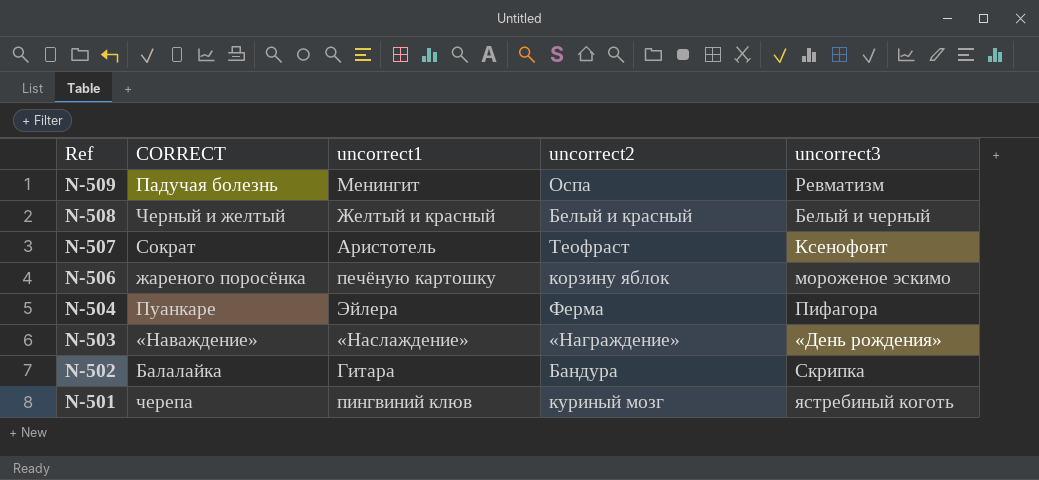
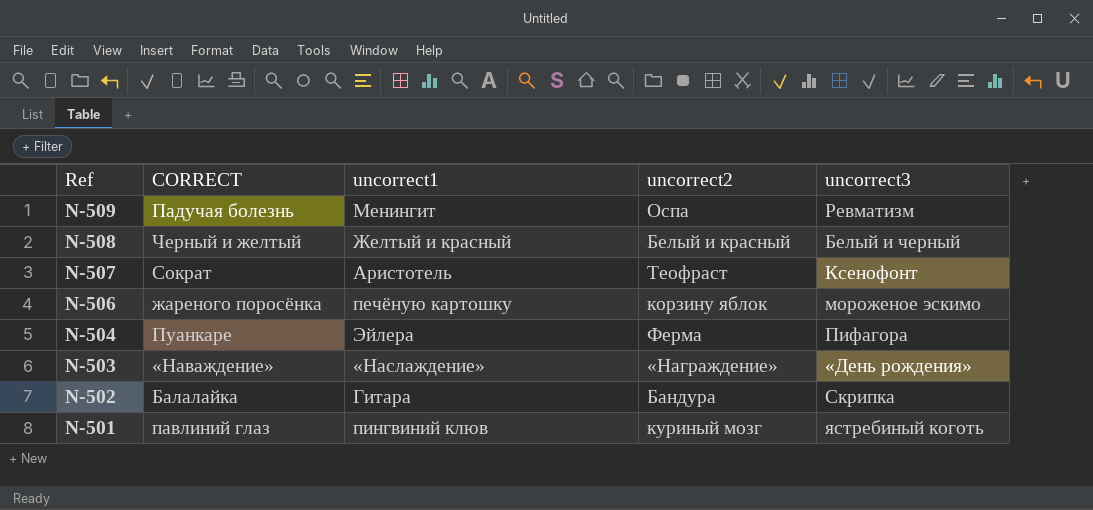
N-501 | CORRECT: черепа -> павлиний глаз

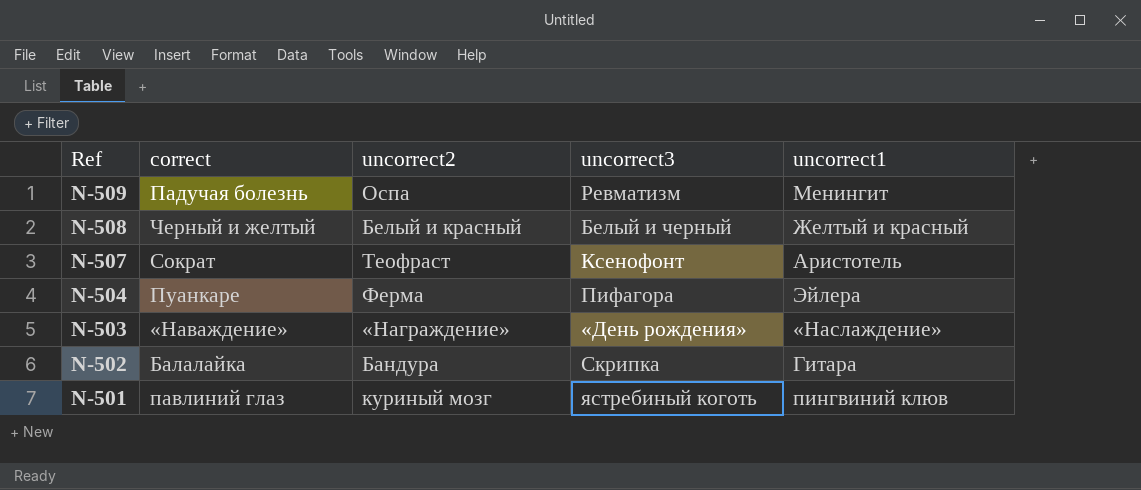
column name: CORRECT -> correct
column uncorrect1 | position: 3 -> 5
row N-506: жареного поросёнка | печёную картошку | корзину яблок | мороженое эскимо -> none

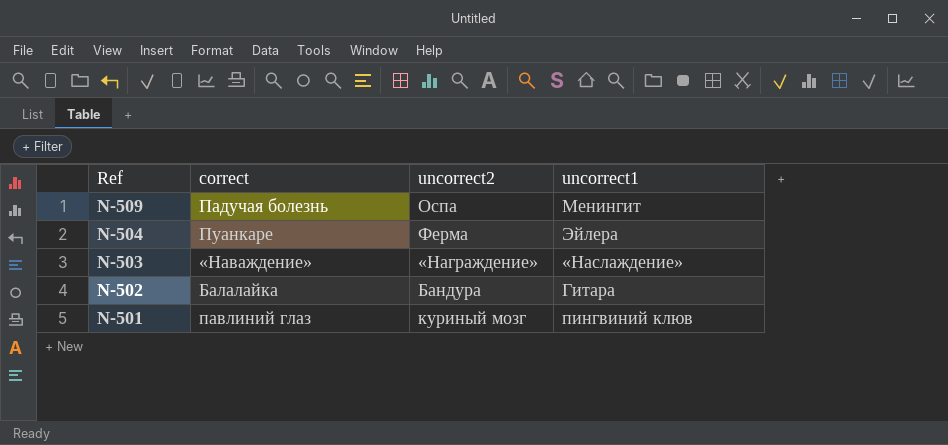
column uncorrect3 | position: 4 -> none
row N-508: Черный и желтый | Белый и красный | Белый и черный | Желтый и красный -> none
row N-507: Сократ | Теофраст | Ксенофонт | Аристотель -> none

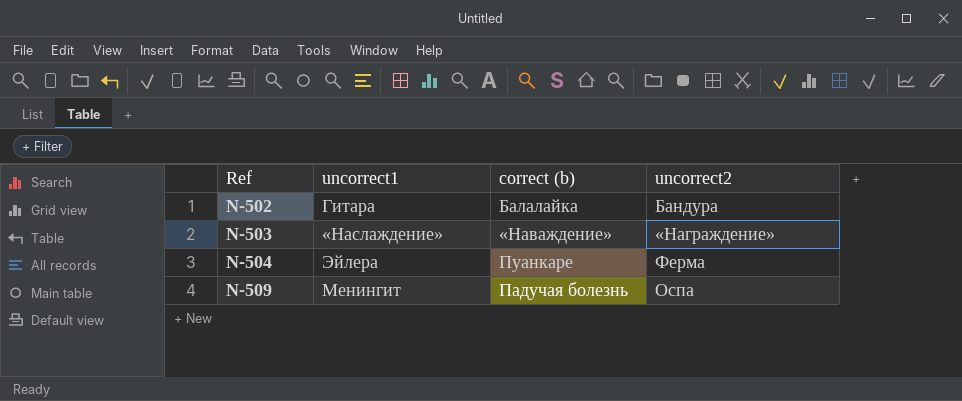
row order: Ref descending -> Ref ascending
column uncorrect1 | position: 4 -> 2
column name: correct -> correct (b)
row N-501: павлиний глаз | куриный мозг | пингвиний клюв -> none

